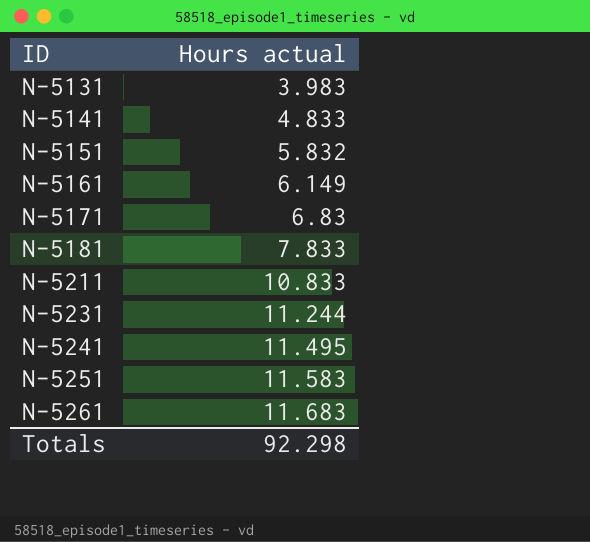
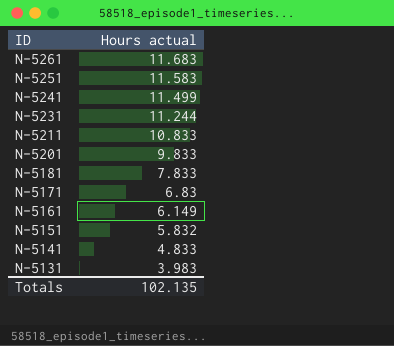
row order: ID ascending -> ID descending
N-5241 | Hours actual: 11.495 -> 11.499
row N-5201: none -> 9.833
Totals | Hours actual: 92.298 -> 102.135

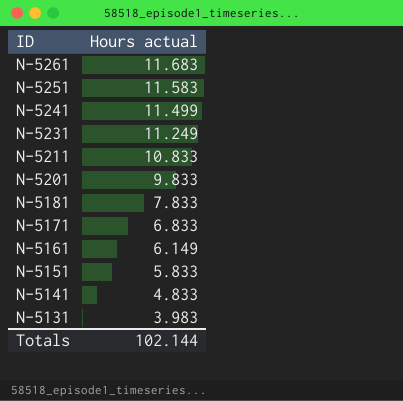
N-5231 | Hours actual: 11.244 -> 11.249
N-5171 | Hours actual: 6.83 -> 6.833
N-5151 | Hours actual: 5.832 -> 5.833
Totals | Hours actual: 102.135 -> 102.144

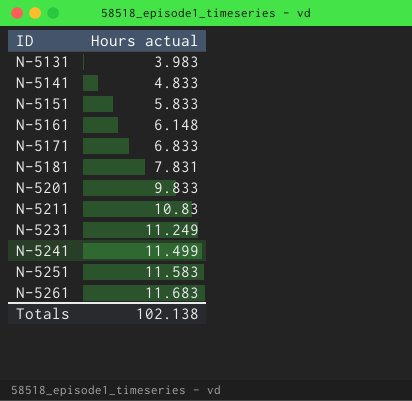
row order: ID descending -> ID ascending
N-5161 | Hours actual: 6.149 -> 6.148
N-5181 | Hours actual: 7.833 -> 7.831
N-5211 | Hours actual: 10.833 -> 10.83
Totals | Hours actual: 102.144 -> 102.138

